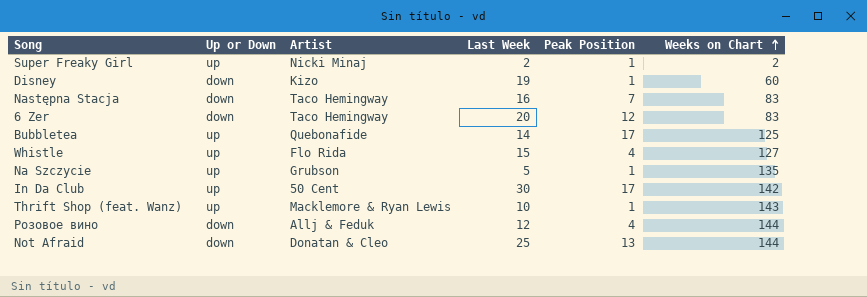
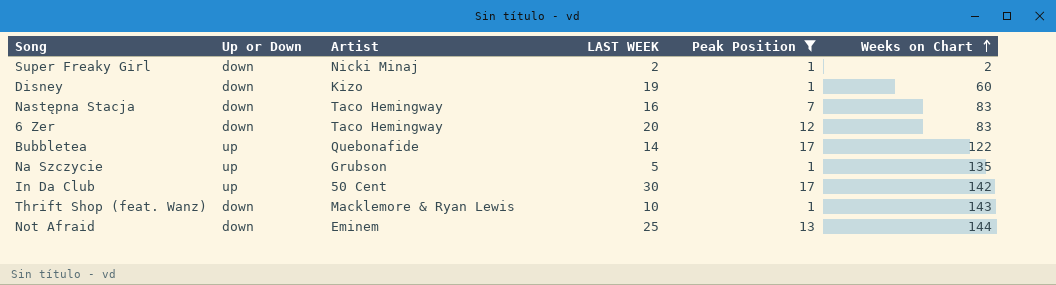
filter: none -> Peak Position != 4
column name: Last Week -> LAST WEEK
Super Freaky Girl | Up or Down: up -> down
Bubbletea | Weeks on Chart: 125 -> 122
Thrift Shop (feat. Wanz) | Up or Down: up -> down
Not Afraid | Artist: Donatan & Cleo -> Eminem

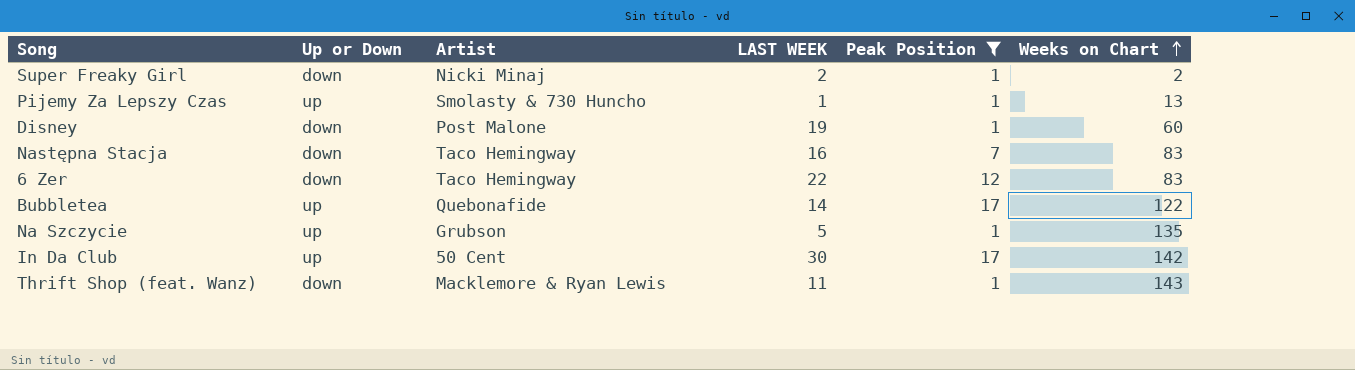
row Not Afraid: down | Eminem | 25 | 13 | 144 -> none
row Pijemy Za Lepszy Czas: none -> up | Smolasty & 730 Huncho | 1 | 1 | 13
Disney | Artist: Kizo -> Post Malone
6 Zer | LAST WEEK: 20 -> 22
Thrift Shop (feat. Wanz) | LAST WEEK: 10 -> 11

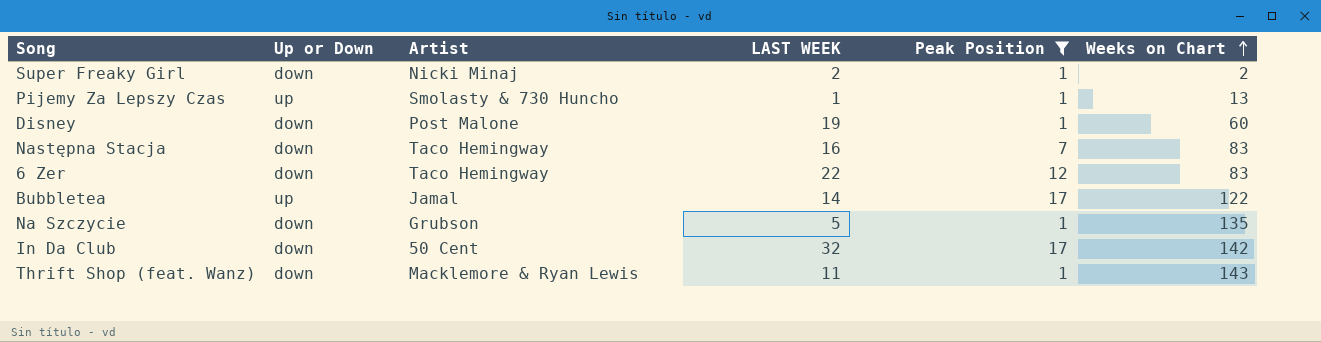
Bubbletea | Artist: Quebonafide -> Jamal
Na Szczycie | Up or Down: up -> down
In Da Club | Up or Down: up -> down
In Da Club | LAST WEEK: 30 -> 32

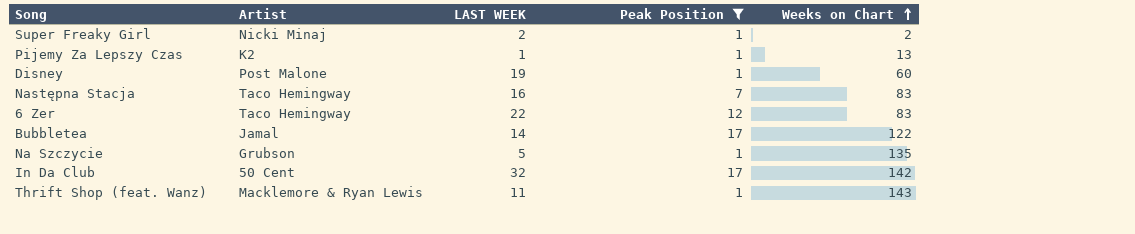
column Up or Down | position: 2 -> none
Pijemy Za Lepszy Czas | Artist: Smolasty & 730 Huncho -> K2

